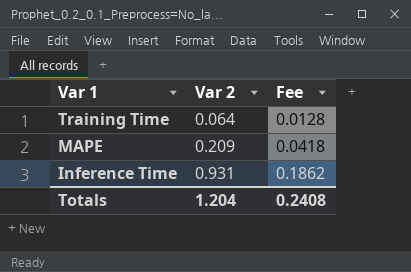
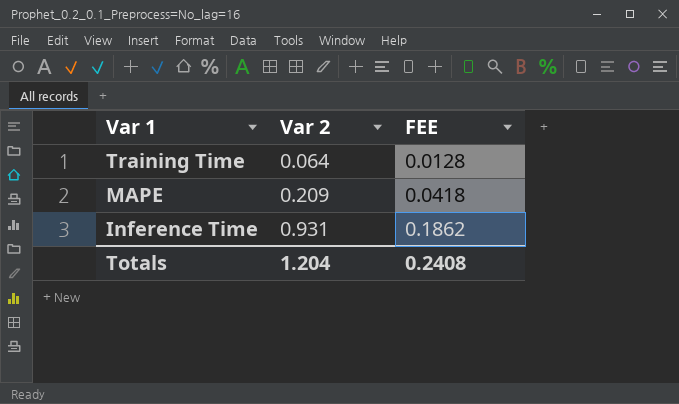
column name: Fee -> FEE

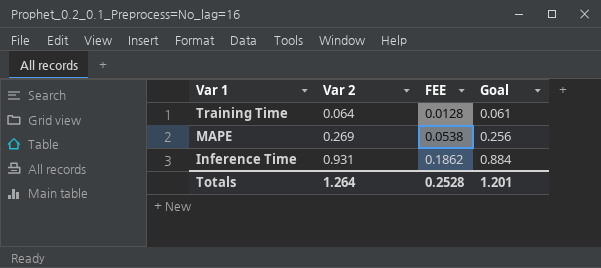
column Goal | formula: none -> [Var 2] * 0.95
MAPE | Var 2: 0.209 -> 0.269
MAPE | FEE: 0.0418 -> 0.0538
Totals | Var 2: 1.204 -> 1.264
Totals | FEE: 0.2408 -> 0.2528

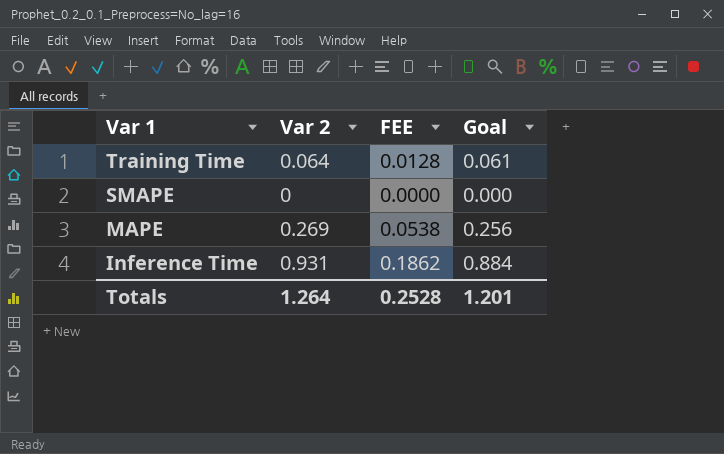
row SMAPE: none -> 0 | 0.0000 | 0.000

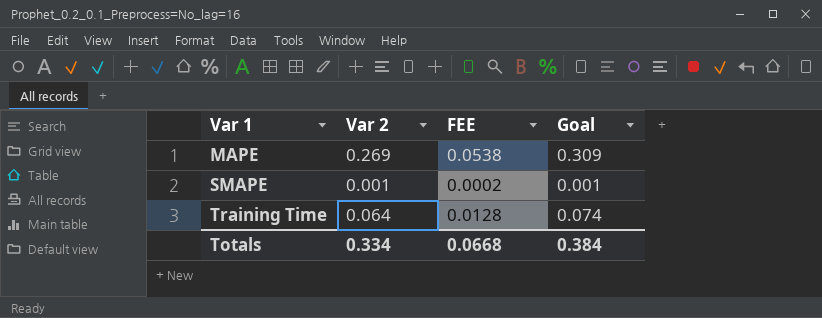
row order: Var 1 descending -> Var 1 ascending
column Goal | formula: [Var 2] * 0.95 -> [Var 2] * 1.15
row Inference Time: 0.931 | 0.1862 | 0.884 -> none
SMAPE | Var 2: 0 -> 0.001
SMAPE | FEE: 0.0000 -> 0.0002
Totals | Var 2: 1.264 -> 0.334
Totals | FEE: 0.2528 -> 0.0668
Totals | Goal: 1.201 -> 0.384

